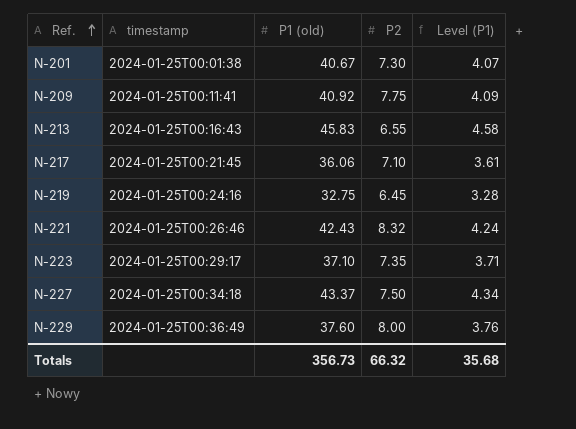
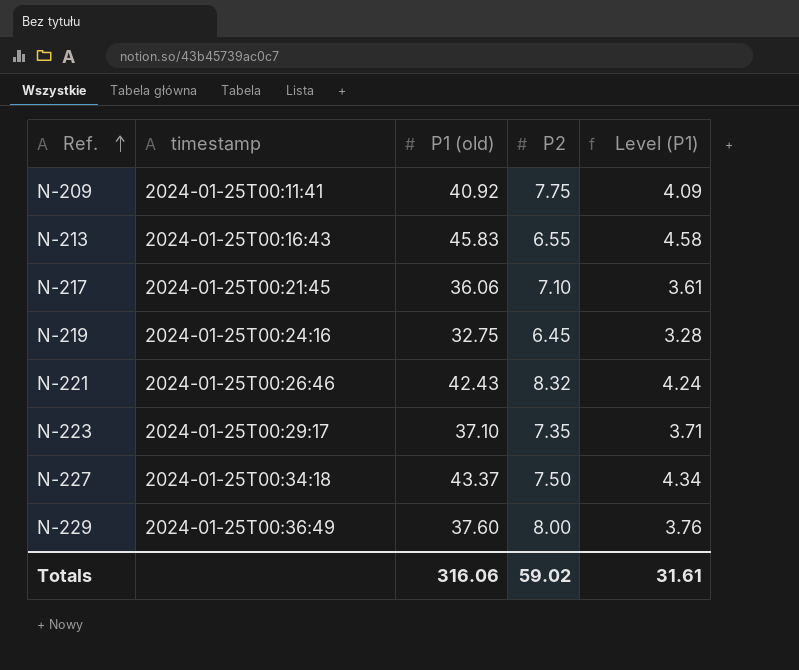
row N-201: 2024-01-25T00:01:38 | 40.67 | 7.30 | 4.07 -> none
Totals | P1 (old): 356.73 -> 316.06
Totals | P2: 66.32 -> 59.02
Totals | Level (P1): 35.68 -> 31.61

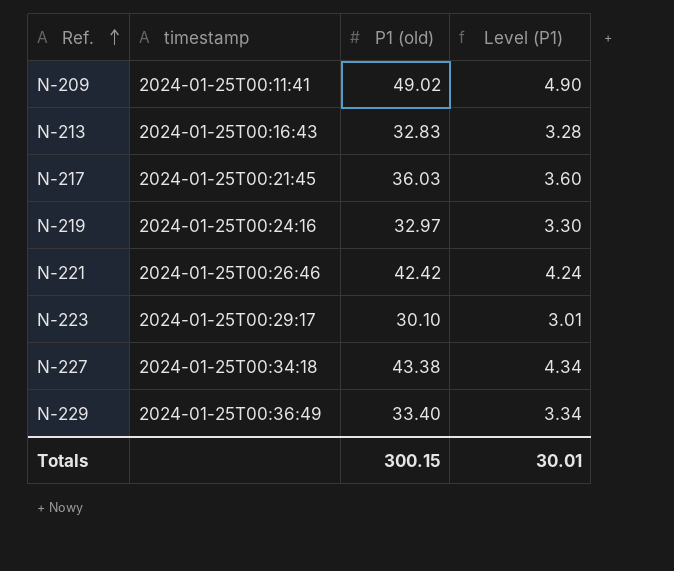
column P2 | position: 4 -> none
N-209 | P1 (old): 40.92 -> 49.02
N-209 | Level (P1): 4.09 -> 4.90
N-213 | P1 (old): 45.83 -> 32.83
N-213 | Level (P1): 4.58 -> 3.28
N-217 | P1 (old): 36.06 -> 36.03
N-217 | Level (P1): 3.61 -> 3.60
N-219 | P1 (old): 32.75 -> 32.97
N-219 | Level (P1): 3.28 -> 3.30
N-221 | P1 (old): 42.43 -> 42.42
N-223 | P1 (old): 37.10 -> 30.10
N-223 | Level (P1): 3.71 -> 3.01
N-227 | P1 (old): 43.37 -> 43.38
N-229 | P1 (old): 37.60 -> 33.40
N-229 | Level (P1): 3.76 -> 3.34
Totals | P1 (old): 316.06 -> 300.15
Totals | Level (P1): 31.61 -> 30.01

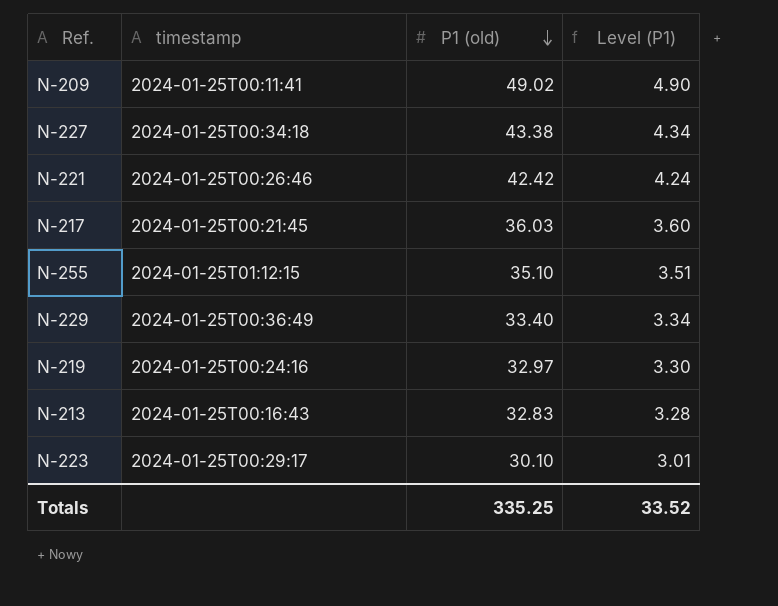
row order: Ref. ascending -> P1 (old) descending
row N-255: none -> 2024-01-25T01:12:15 | 35.10 | 3.51
Totals | P1 (old): 300.15 -> 335.25
Totals | Level (P1): 30.01 -> 33.52

